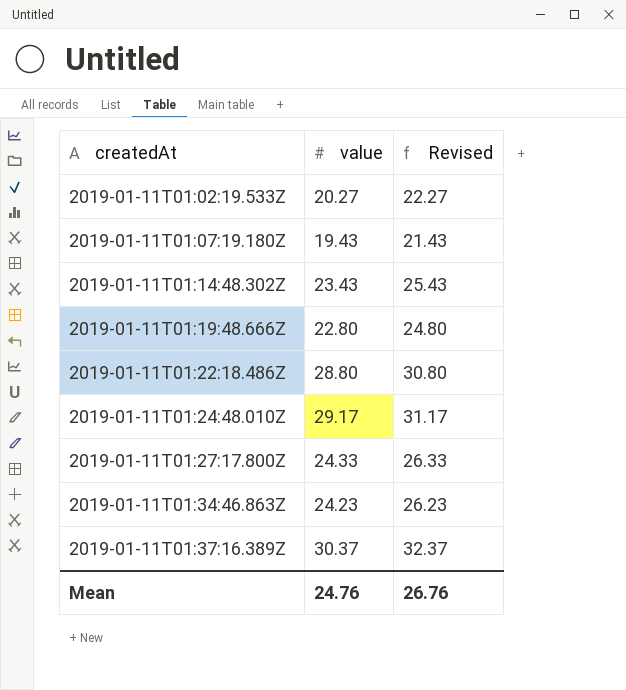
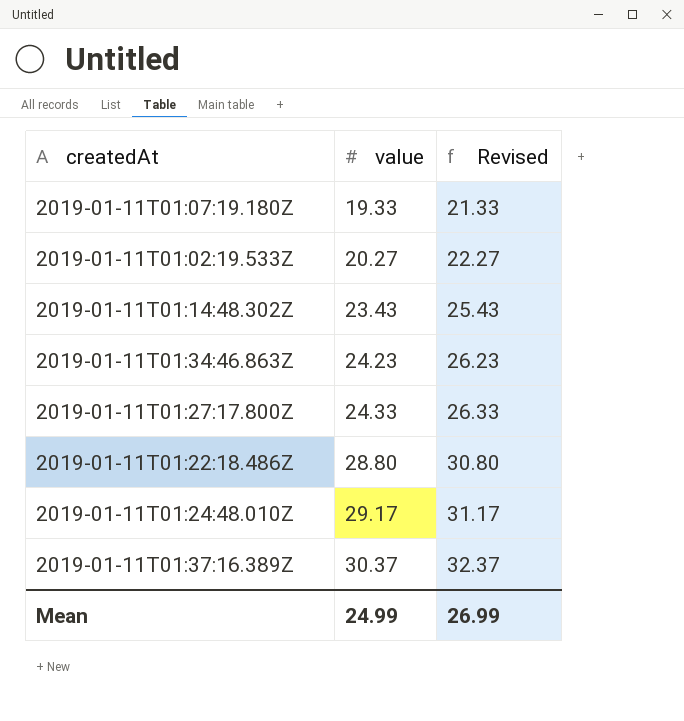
row order: createdAt ascending -> value ascending
row 2019-01-11T01:19:48.666Z: 22.80 | 24.80 -> none
2019-01-11T01:07:19.180Z | value: 19.43 -> 19.33
2019-01-11T01:07:19.180Z | Revised: 21.43 -> 21.33
Mean | value: 24.76 -> 24.99
Mean | Revised: 26.76 -> 26.99

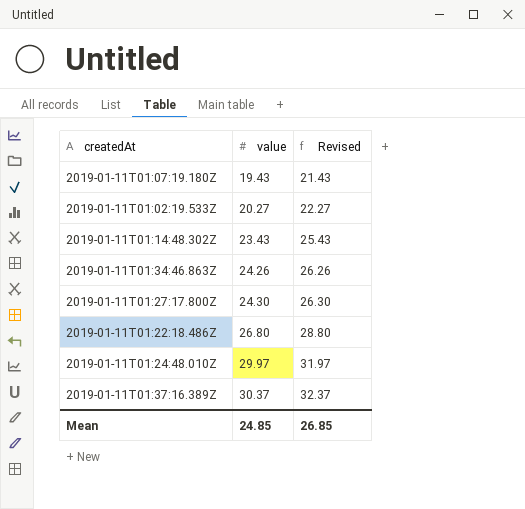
2019-01-11T01:07:19.180Z | value: 19.33 -> 19.43
2019-01-11T01:07:19.180Z | Revised: 21.33 -> 21.43
2019-01-11T01:34:46.863Z | value: 24.23 -> 24.26
2019-01-11T01:34:46.863Z | Revised: 26.23 -> 26.26
2019-01-11T01:27:17.800Z | value: 24.33 -> 24.30
2019-01-11T01:27:17.800Z | Revised: 26.33 -> 26.30
2019-01-11T01:22:18.486Z | value: 28.80 -> 26.80
2019-01-11T01:22:18.486Z | Revised: 30.80 -> 28.80
2019-01-11T01:24:48.010Z | value: 29.17 -> 29.97
2019-01-11T01:24:48.010Z | Revised: 31.17 -> 31.97
Mean | value: 24.99 -> 24.85
Mean | Revised: 26.99 -> 26.85

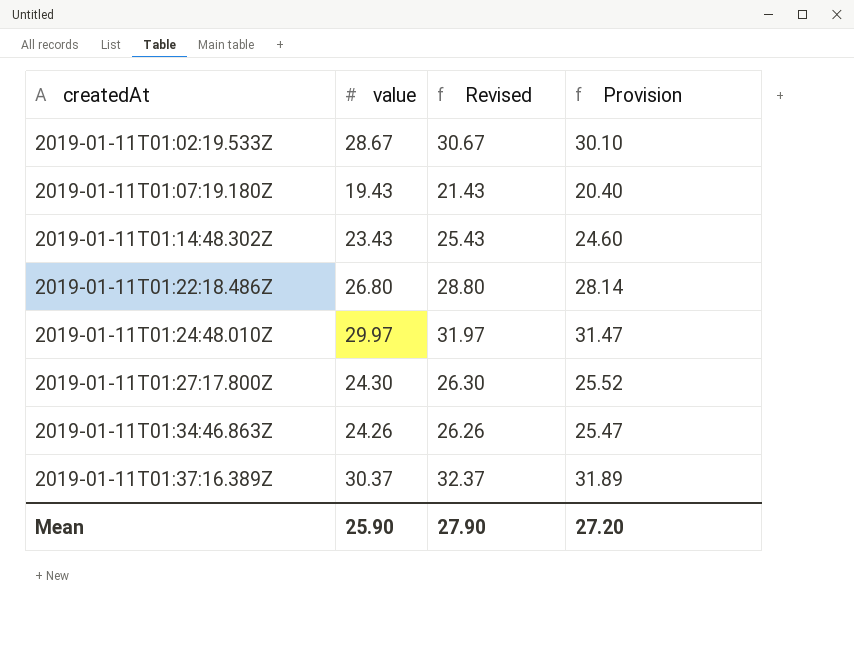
row order: value ascending -> createdAt ascending
column Provision | formula: none -> [value] * 1.05
2019-01-11T01:02:19.533Z | value: 20.27 -> 28.67
2019-01-11T01:02:19.533Z | Revised: 22.27 -> 30.67
Mean | value: 24.85 -> 25.90
Mean | Revised: 26.85 -> 27.90

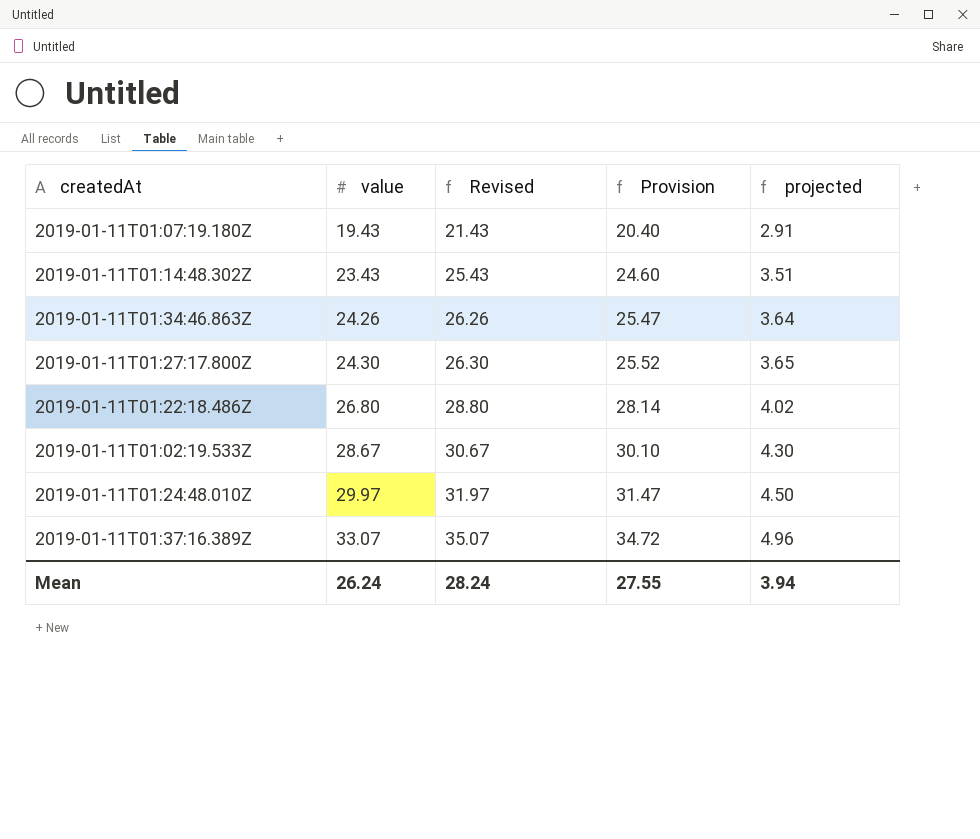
row order: createdAt ascending -> value ascending
column projected | formula: none -> [value] * 0.15
2019-01-11T01:37:16.389Z | value: 30.37 -> 33.07
2019-01-11T01:37:16.389Z | Revised: 32.37 -> 35.07
2019-01-11T01:37:16.389Z | Provision: 31.89 -> 34.72
Mean | value: 25.90 -> 26.24
Mean | Revised: 27.90 -> 28.24
Mean | Provision: 27.20 -> 27.55

